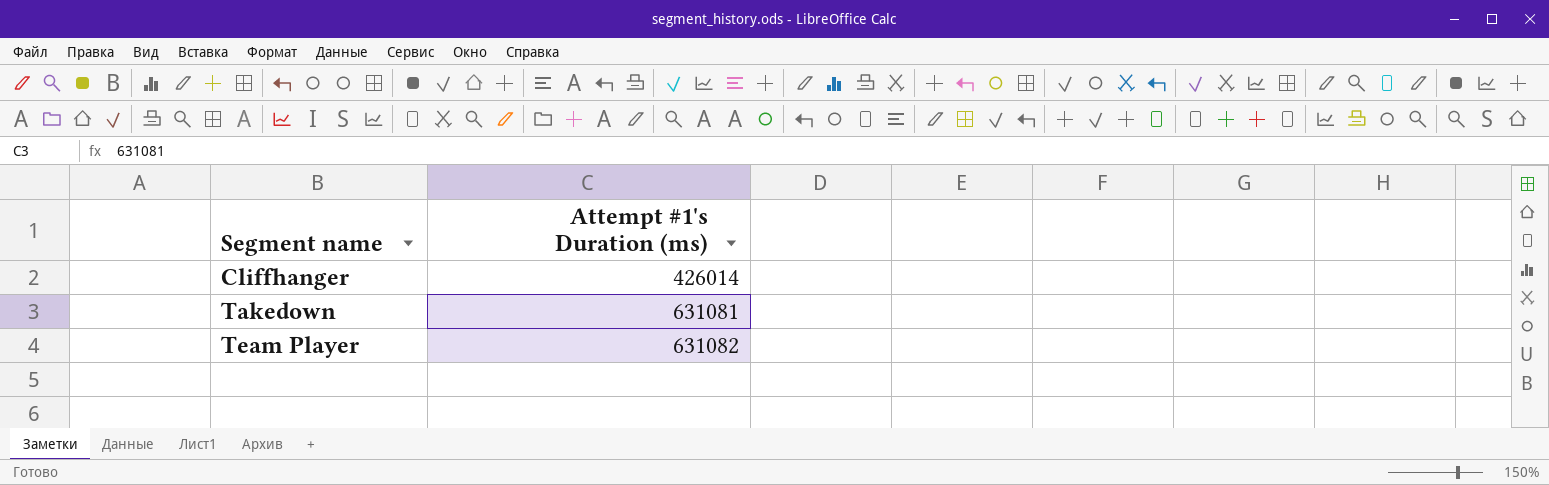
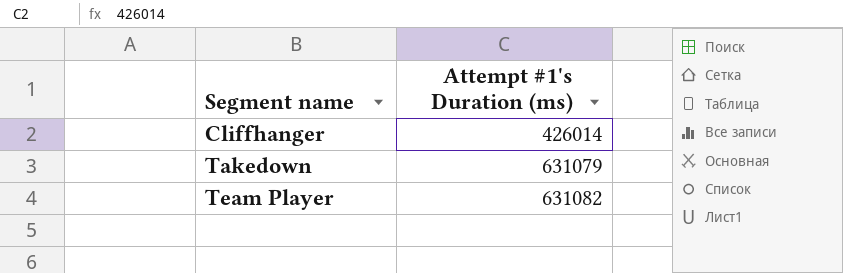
Takedown | Attempt #1's Duration (ms): 631081 -> 631079

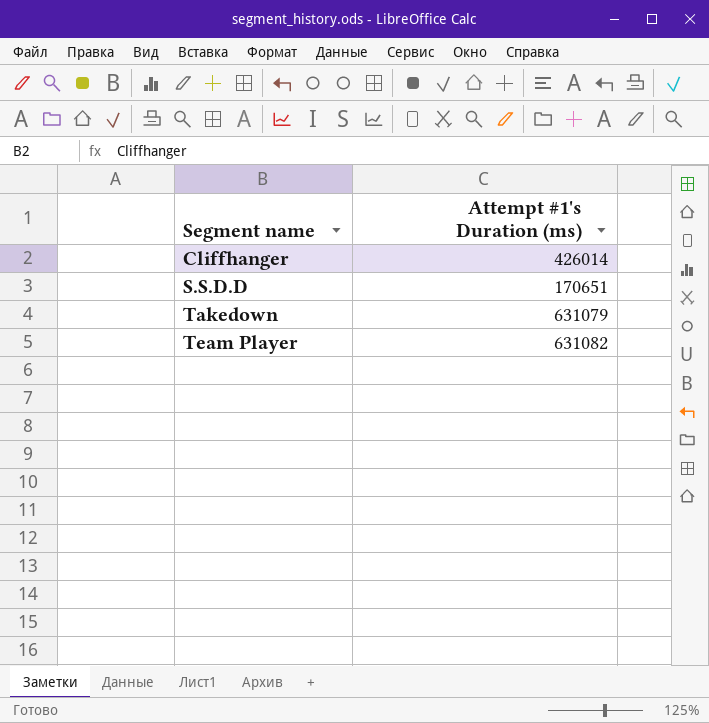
row S.S.D.D: none -> 170651

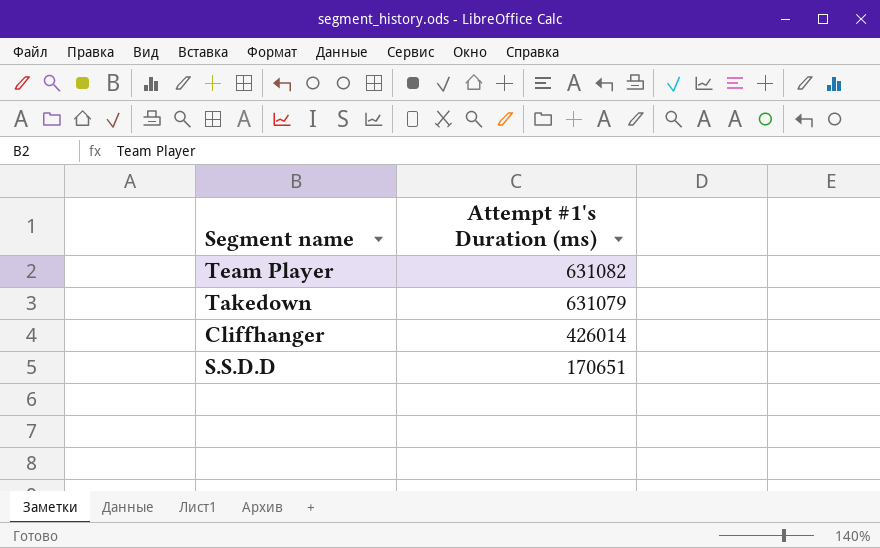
row order: Segment name ascending -> Attempt #1's Duration (ms) descending

